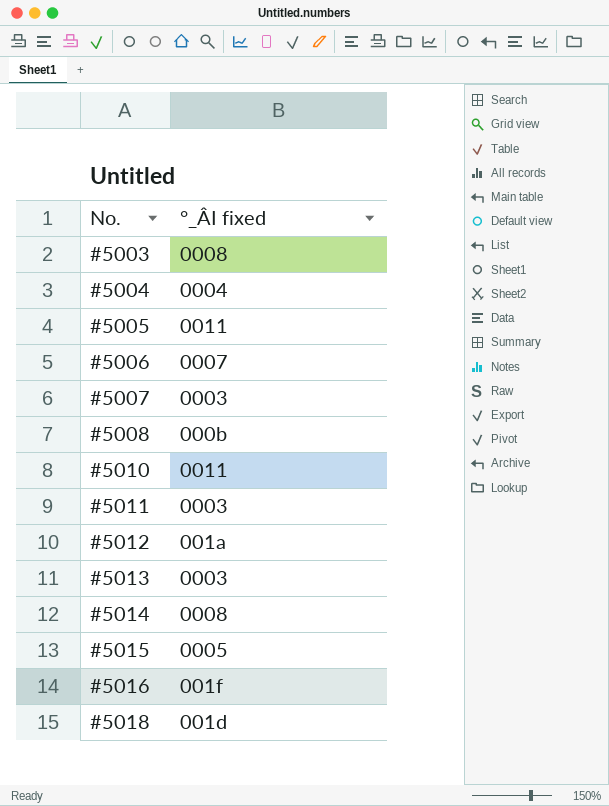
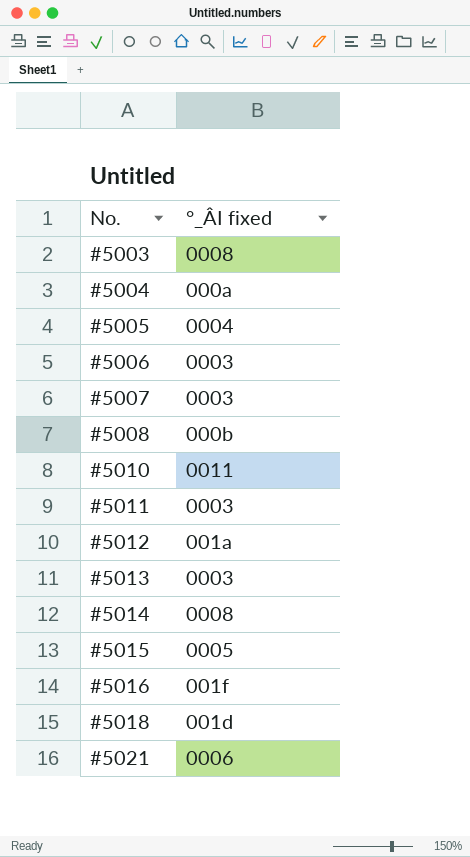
#5004 | °_ÂI fixed: 0004 -> 000a
#5005 | °_ÂI fixed: 0011 -> 0004
#5006 | °_ÂI fixed: 0007 -> 0003
row #5021: none -> 0006

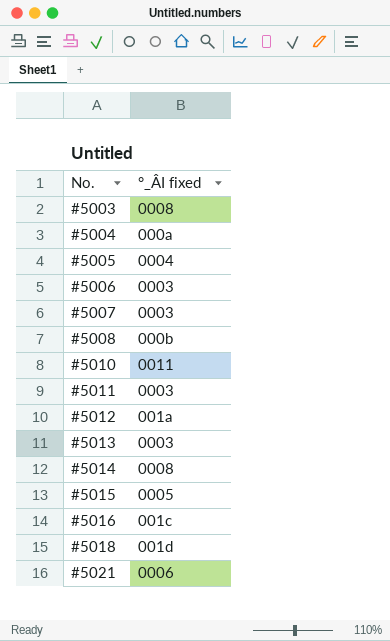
#5016 | °_ÂI fixed: 001f -> 001c

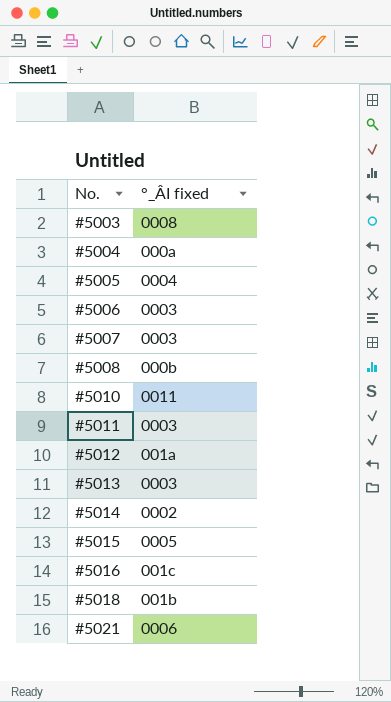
#5014 | °_ÂI fixed: 0008 -> 0002
#5018 | °_ÂI fixed: 001d -> 001b

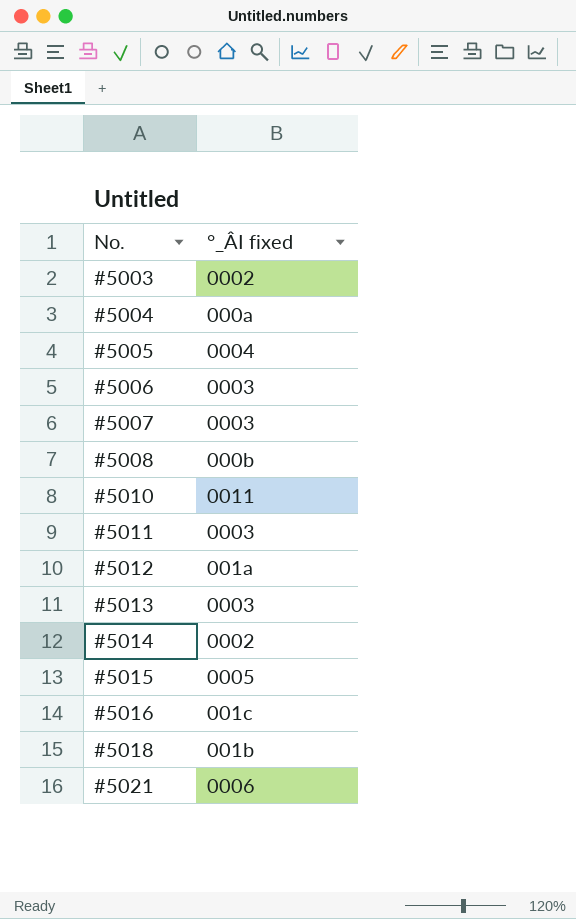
#5003 | °_ÂI fixed: 0008 -> 0002

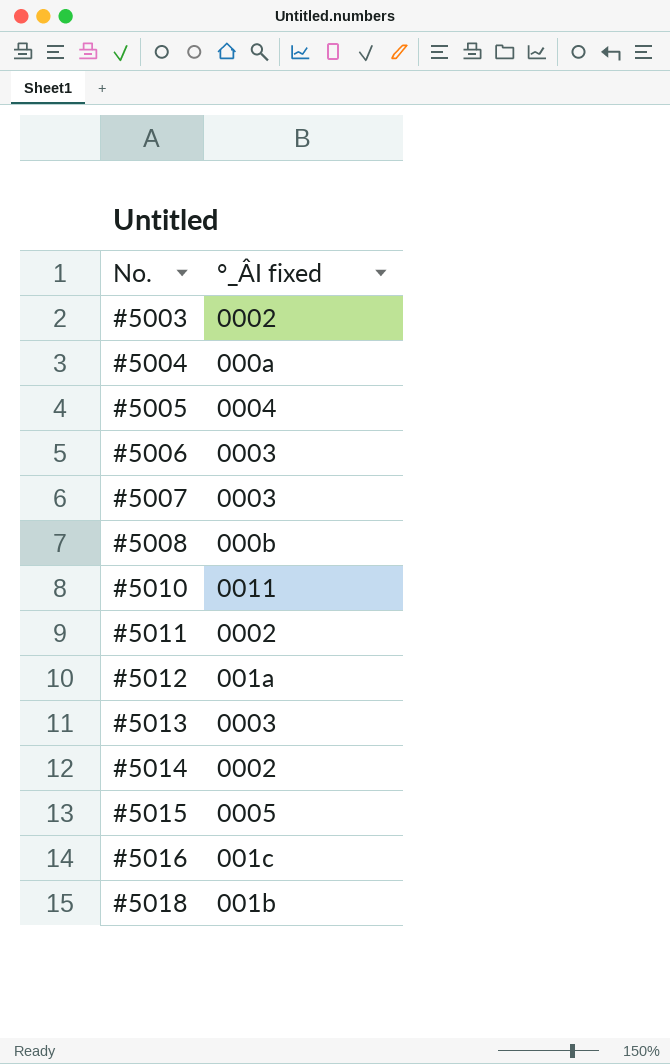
row #5021: 0006 -> none
#5011 | °_ÂI fixed: 0003 -> 0002

